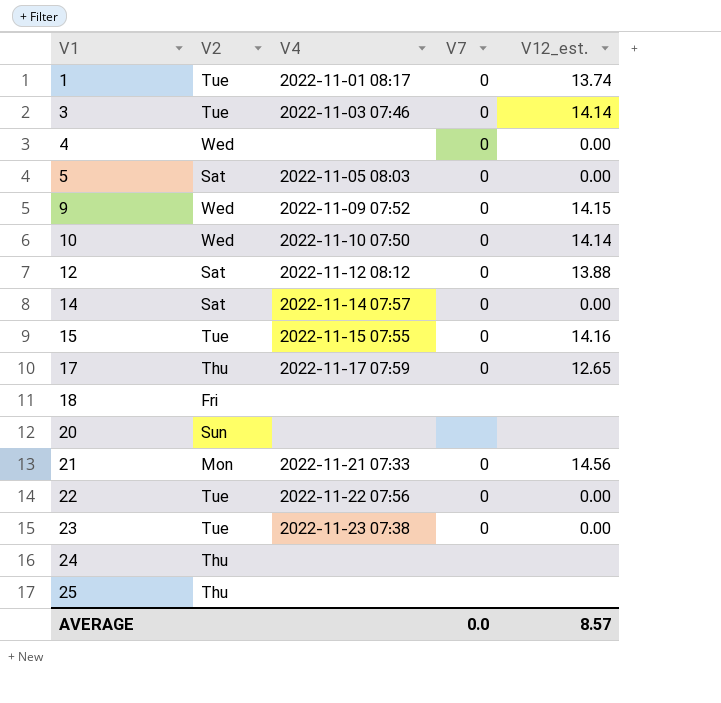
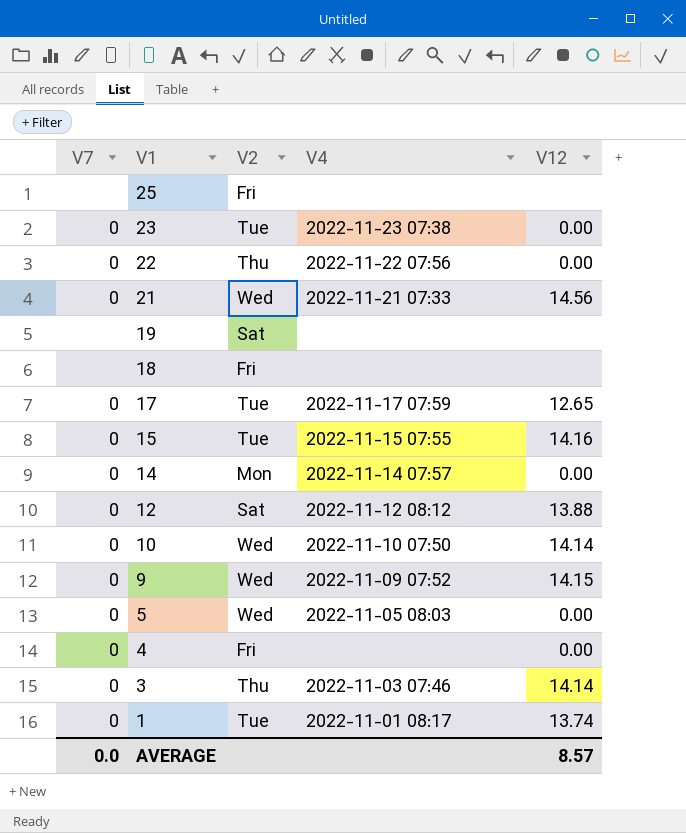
row order: V1 ascending -> V1 descending
column V7 | position: 4 -> 1
column name: V12_est. -> V12
row 20: Sun | none | none | none -> none
row 24: Thu | none | none | none -> none
25 | V2: Thu -> Fri
22 | V2: Tue -> Thu
21 | V2: Mon -> Wed
row 19: none -> none | Sat | none | none
17 | V2: Thu -> Tue
14 | V2: Sat -> Mon
5 | V2: Sat -> Wed
4 | V2: Wed -> Fri
3 | V2: Tue -> Thu

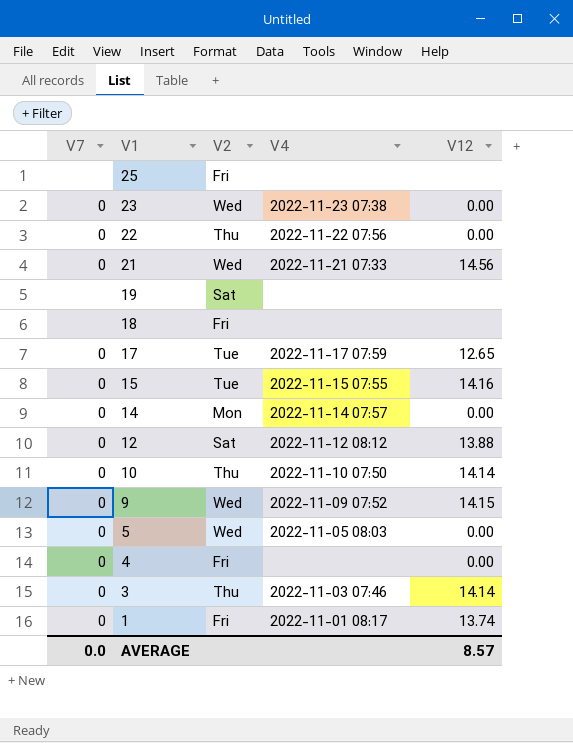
23 | V2: Tue -> Wed
10 | V2: Wed -> Thu
1 | V2: Tue -> Fri

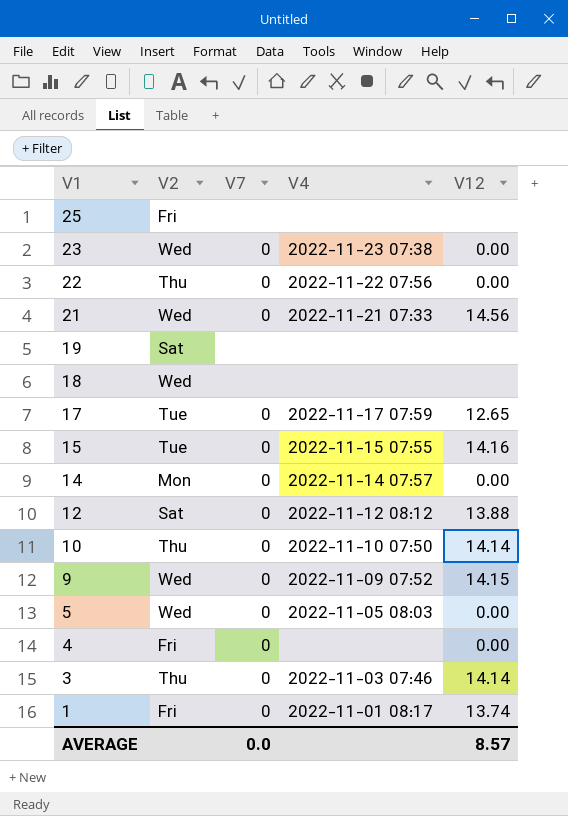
column V7 | position: 1 -> 3
18 | V2: Fri -> Wed

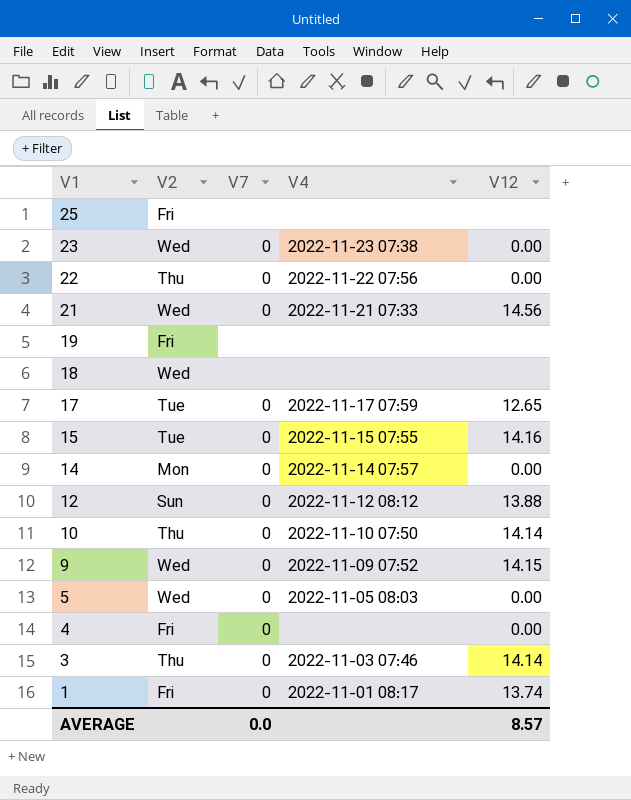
19 | V2: Sat -> Fri
12 | V2: Sat -> Sun

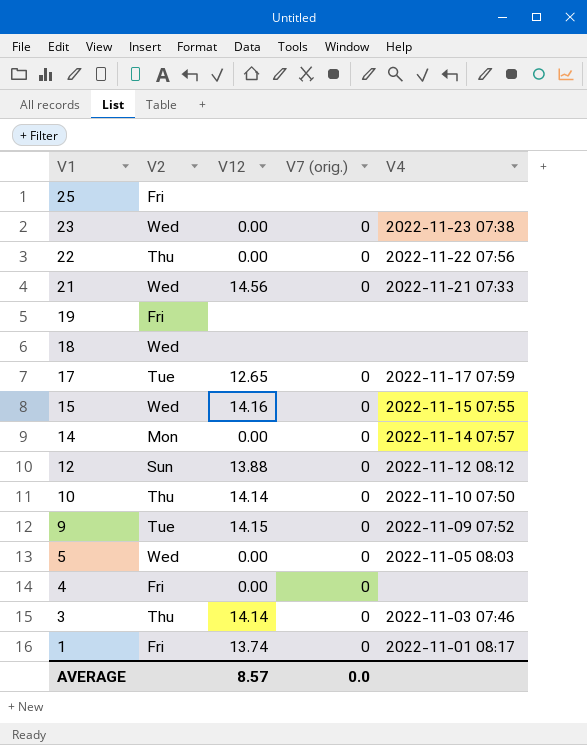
column V12 | position: 5 -> 3
column name: V7 -> V7 (orig.)
15 | V2: Tue -> Wed
9 | V2: Wed -> Tue

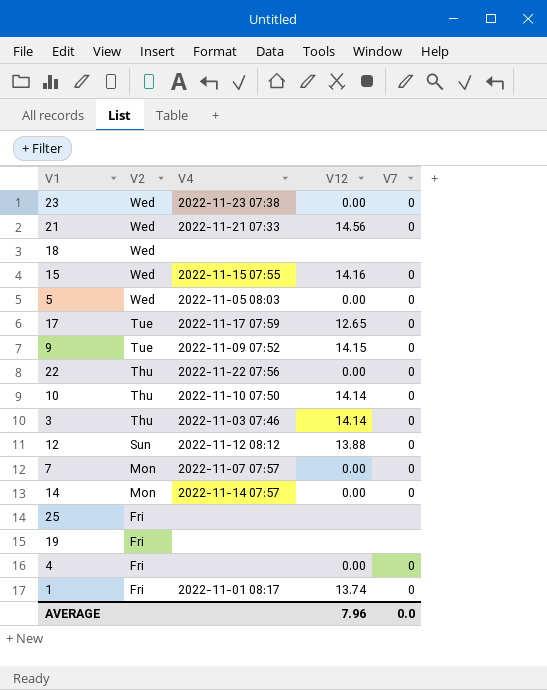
row order: V1 descending -> V2 descending
column V4 | position: 5 -> 3
column name: V7 (orig.) -> V7
row 7: none -> Mon | 2022-11-07 07:57 | 0.00 | 0
AVERAGE | V12: 8.57 -> 7.96

